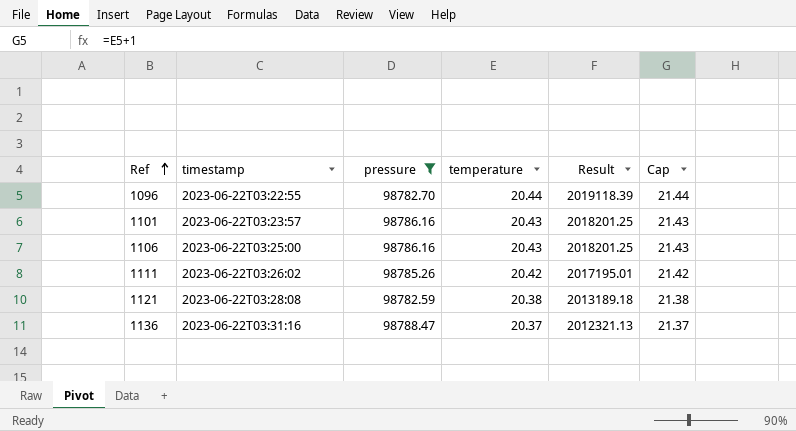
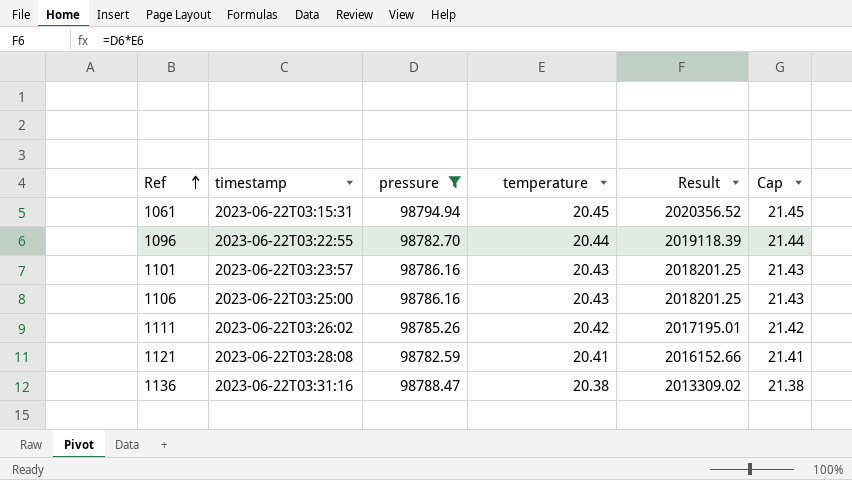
row 1061: none -> 2023-06-22T03:15:31 | 98794.94 | 20.45 | 2020356.52 | 21.45
1121 | temperature: 20.38 -> 20.41
1121 | Result: 2013189.18 -> 2016152.66
1121 | Cap: 21.38 -> 21.41
1136 | temperature: 20.37 -> 20.38
1136 | Result: 2012321.13 -> 2013309.02
1136 | Cap: 21.37 -> 21.38

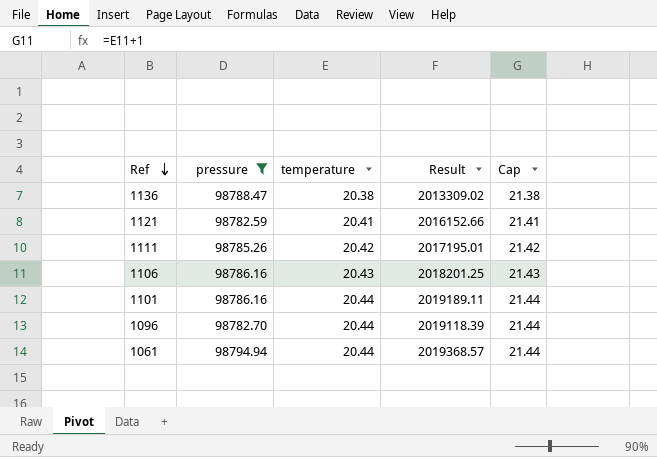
row order: Ref ascending -> Ref descending
column timestamp | position: 2 -> none
1101 | temperature: 20.43 -> 20.44
1101 | Result: 2018201.25 -> 2019189.11
1101 | Cap: 21.43 -> 21.44
1061 | temperature: 20.45 -> 20.44
1061 | Result: 2020356.52 -> 2019368.57
1061 | Cap: 21.45 -> 21.44

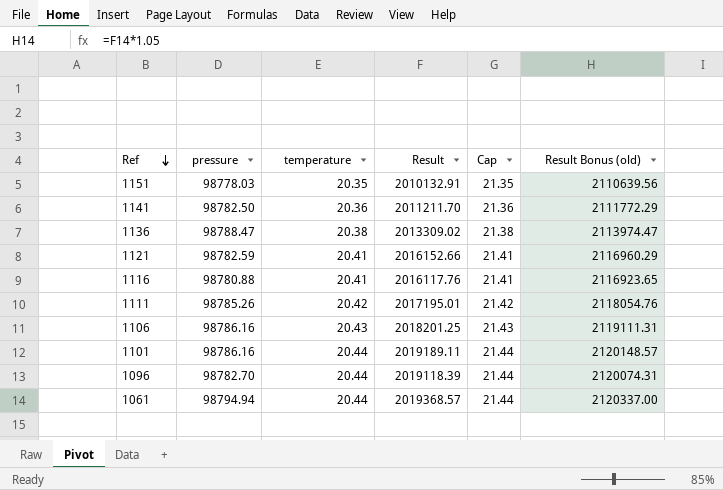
filter: pressure >= 98782.59 -> none
column Result Bonus (old) | formula: none -> [Result] * 1.05

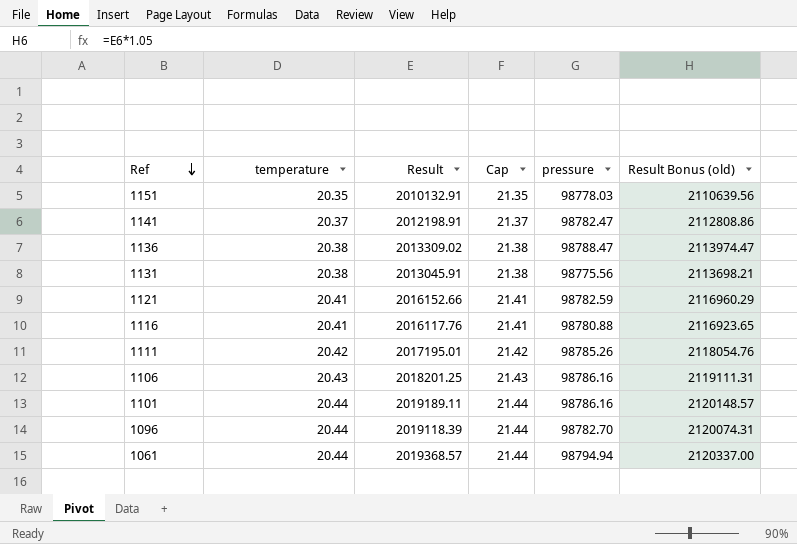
column pressure | position: 2 -> 5
1141 | temperature: 20.36 -> 20.37
1141 | Result: 2011211.70 -> 2012198.91
1141 | Cap: 21.36 -> 21.37
1141 | pressure: 98782.50 -> 98782.47
1141 | Result Bonus (old): 2111772.29 -> 2112808.86
row 1131: none -> 20.38 | 2013045.91 | 21.38 | 98775.56 | 2113698.21

